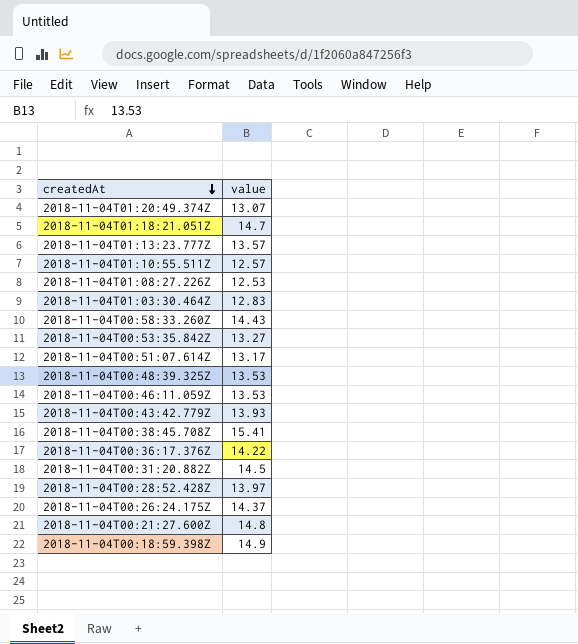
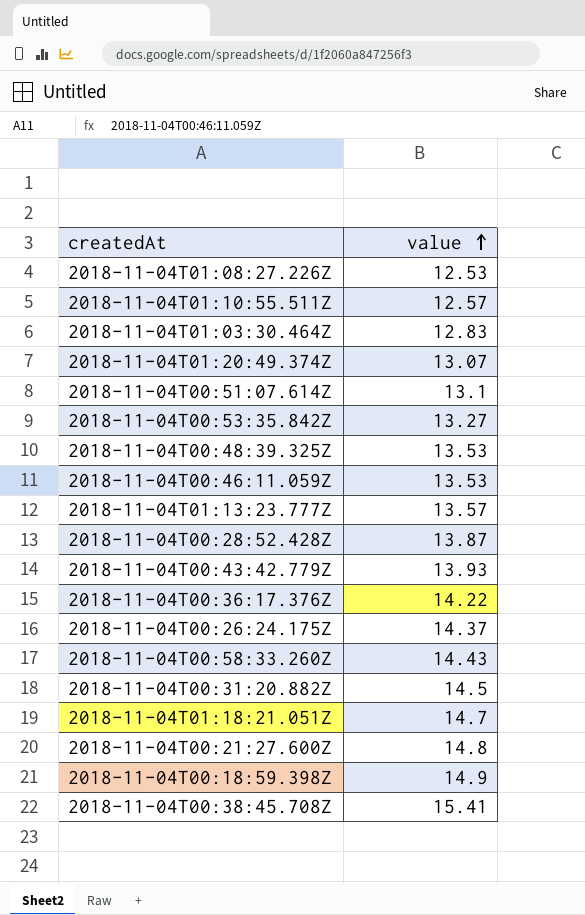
row order: createdAt descending -> value ascending
2018-11-04T00:51:07.614Z | value: 13.17 -> 13.1
2018-11-04T00:28:52.428Z | value: 13.97 -> 13.87

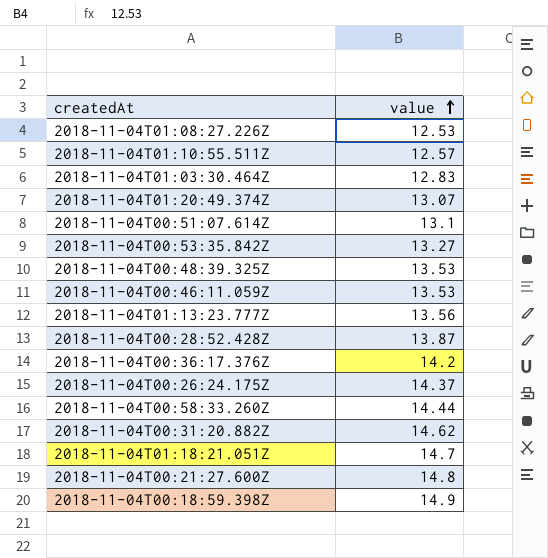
row 2018-11-04T00:43:42.779Z: 13.93 -> none
row 2018-11-04T00:38:45.708Z: 15.41 -> none
2018-11-04T01:13:23.777Z | value: 13.57 -> 13.56
2018-11-04T00:36:17.376Z | value: 14.22 -> 14.2
2018-11-04T00:58:33.260Z | value: 14.43 -> 14.44
2018-11-04T00:31:20.882Z | value: 14.5 -> 14.62

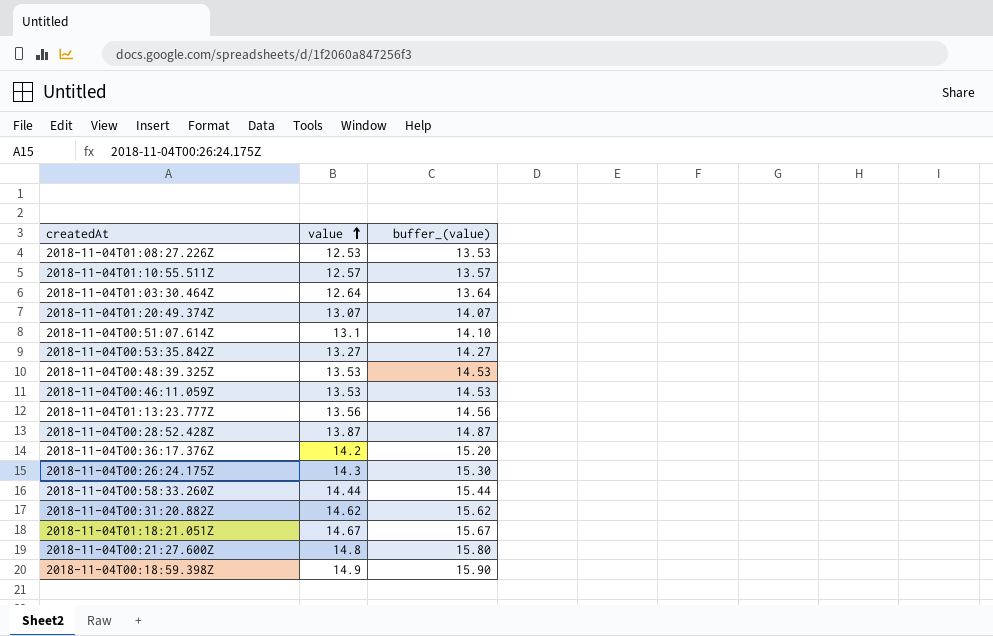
column buffer_(value) | formula: none -> [value] + 1
2018-11-04T01:03:30.464Z | value: 12.83 -> 12.64
2018-11-04T00:26:24.175Z | value: 14.37 -> 14.3
2018-11-04T01:18:21.051Z | value: 14.7 -> 14.67

